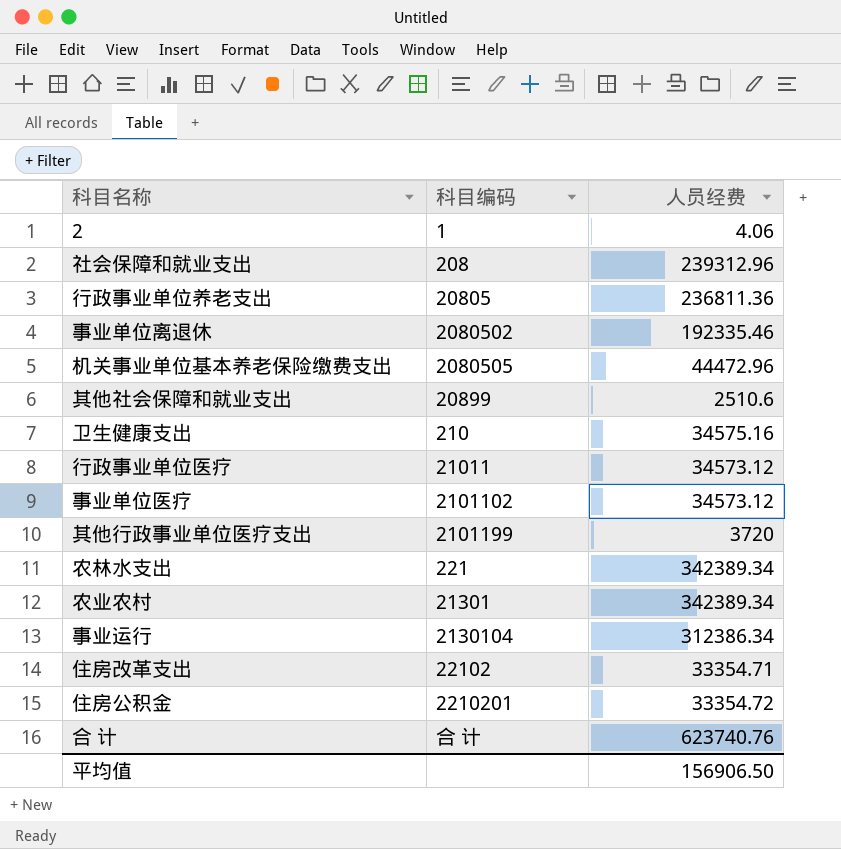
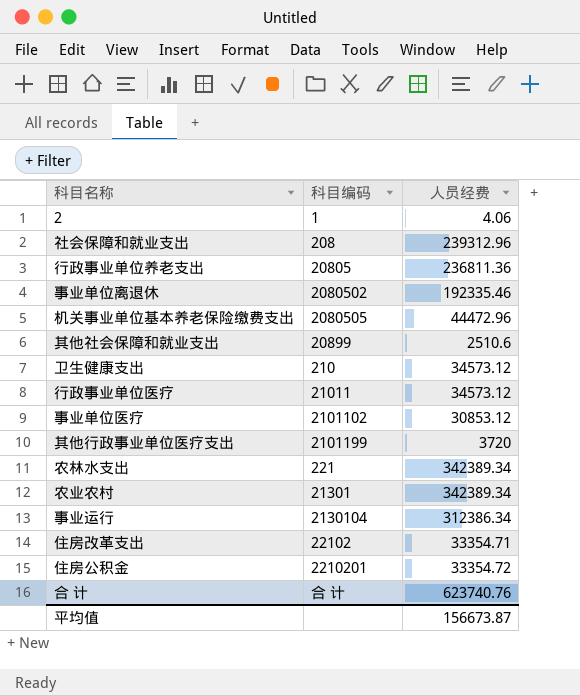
卫生健康支出 | 人员经费: 34575.16 -> 34573.12
事业单位医疗 | 人员经费: 34573.12 -> 30853.12
平均值 | 人员经费: 156906.50 -> 156673.87

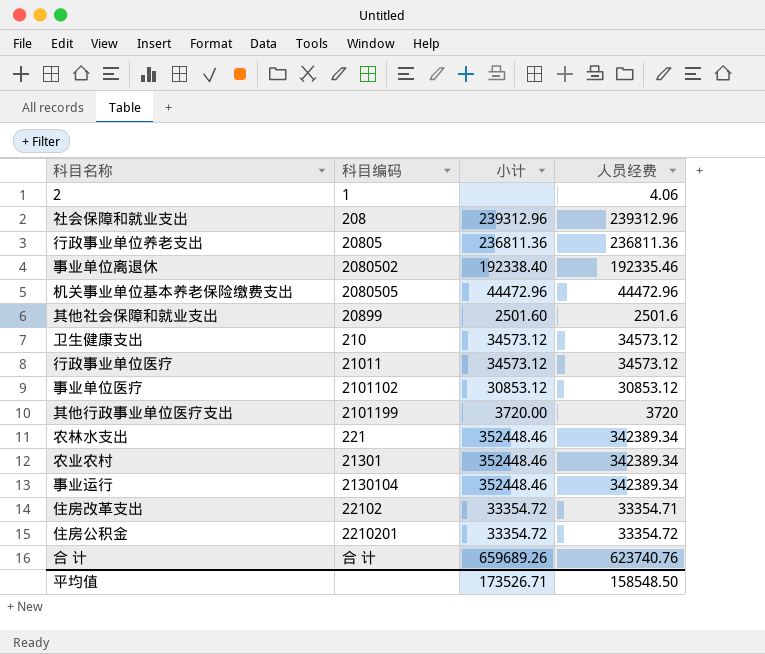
column 小计 | position: none -> 3
其他社会保障和就业支出 | 人员经费: 2510.6 -> 2501.6
事业运行 | 人员经费: 312386.34 -> 342389.34
平均值 | 人员经费: 156673.87 -> 158548.50

